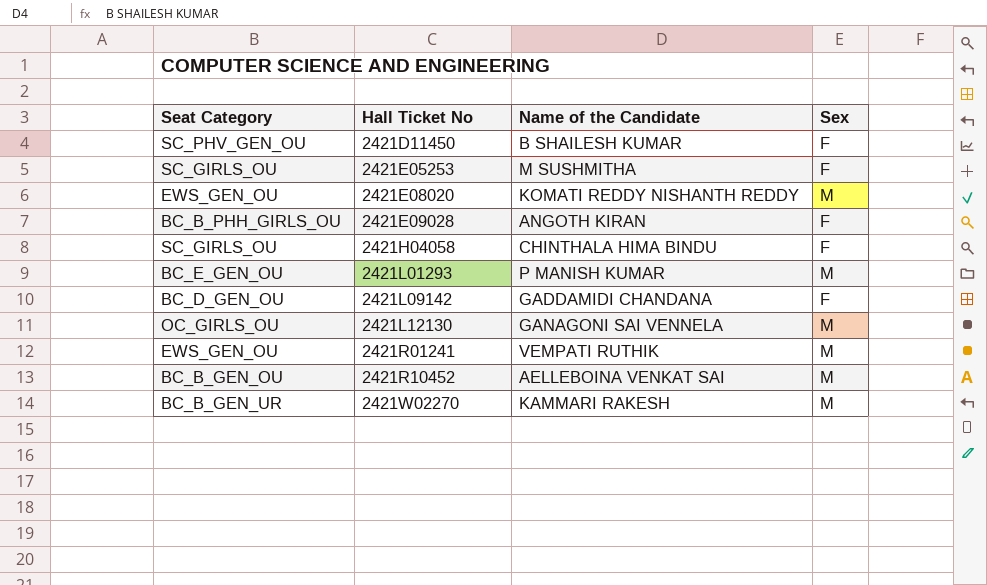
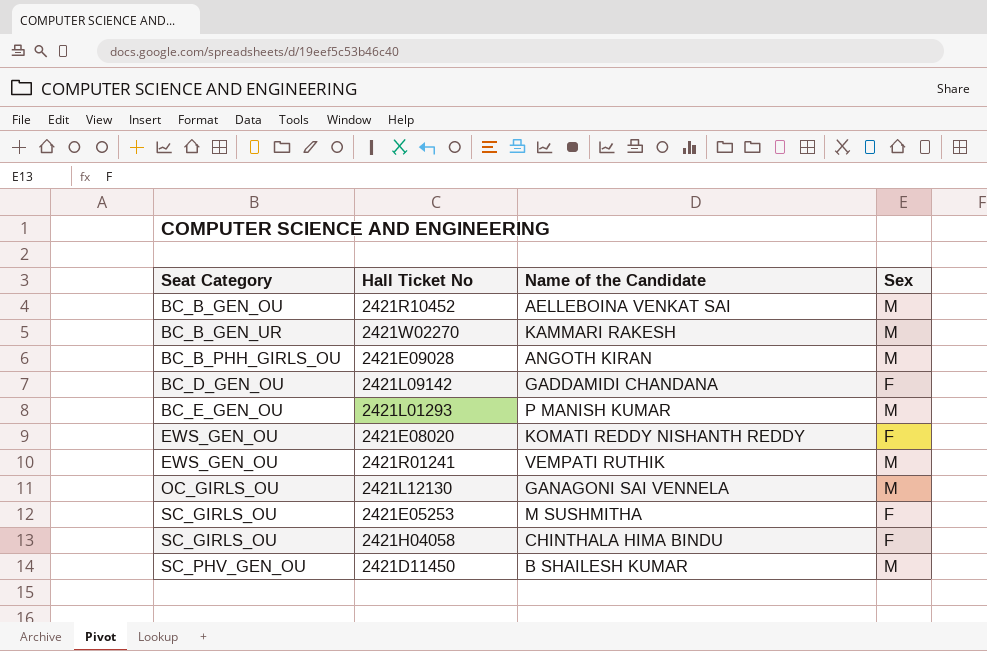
row order: Hall Ticket No ascending -> Seat Category ascending
2421E09028 | Sex: F -> M
2421E08020 | Sex: M -> F
2421D11450 | Sex: F -> M

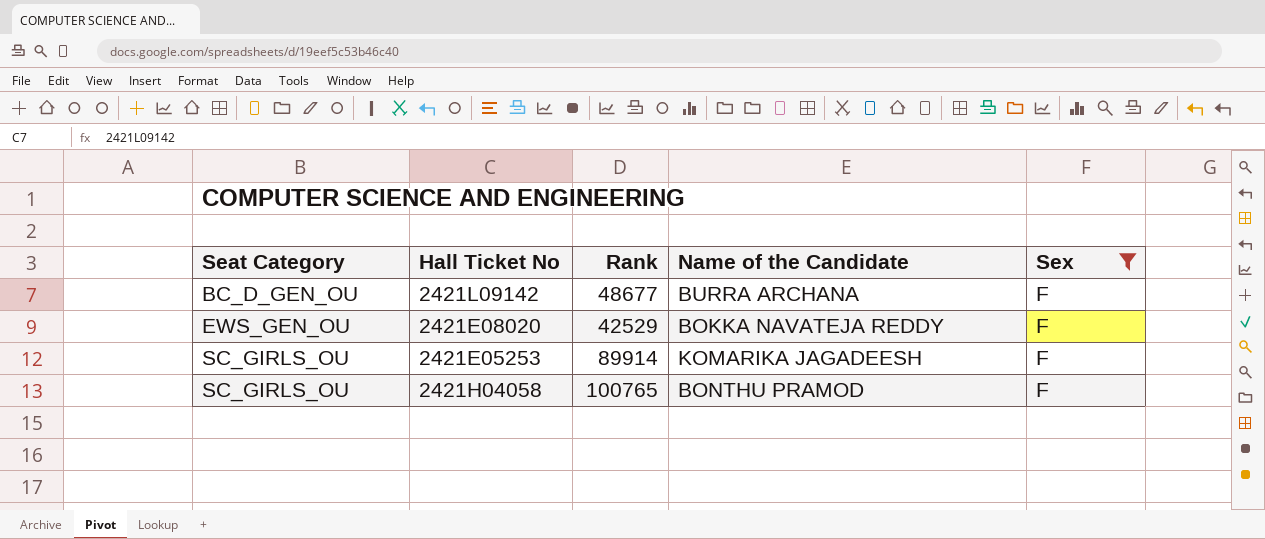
filter: none -> Sex = F
column Rank | position: none -> 3
2421L09142 | Name of the Candidate: GADDAMIDI CHANDANA -> BURRA ARCHANA
2421E08020 | Name of the Candidate: KOMATI REDDY NISHANTH REDDY -> BOKKA NAVATEJA REDDY
2421E05253 | Name of the Candidate: M SUSHMITHA -> KOMARIKA JAGADEESH
2421H04058 | Name of the Candidate: CHINTHALA HIMA BINDU -> BONTHU PRAMOD

